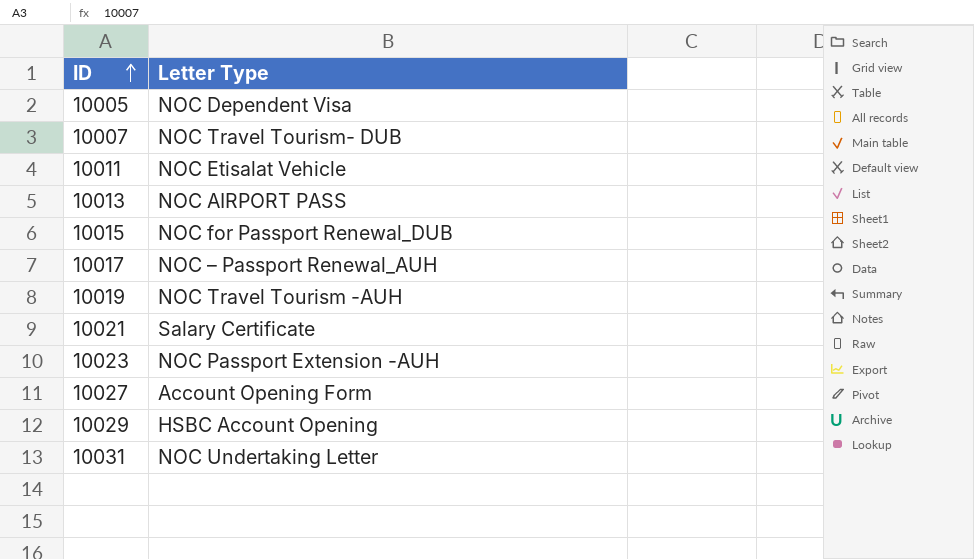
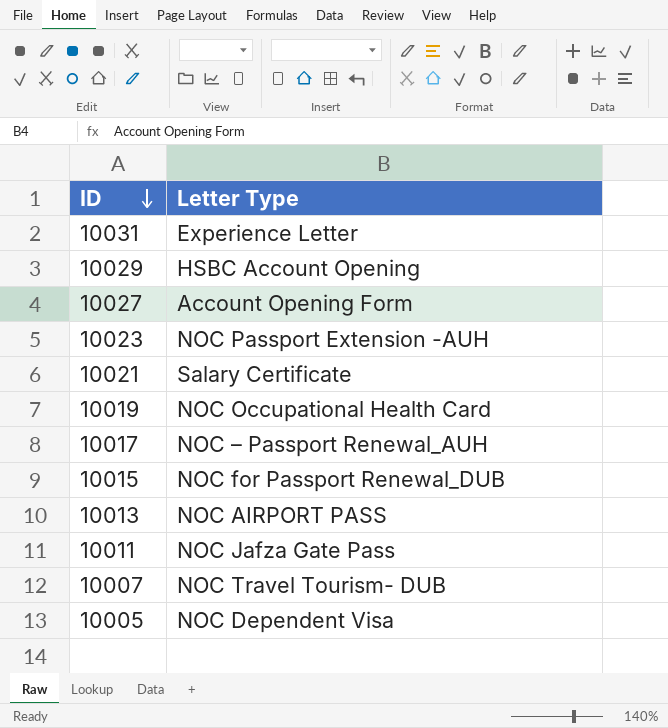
row order: ID ascending -> ID descending
10031 | Letter Type: NOC Undertaking Letter -> Experience Letter
10019 | Letter Type: NOC Travel Tourism -AUH -> NOC Occupational Health Card
10011 | Letter Type: NOC Etisalat Vehicle -> NOC Jafza Gate Pass

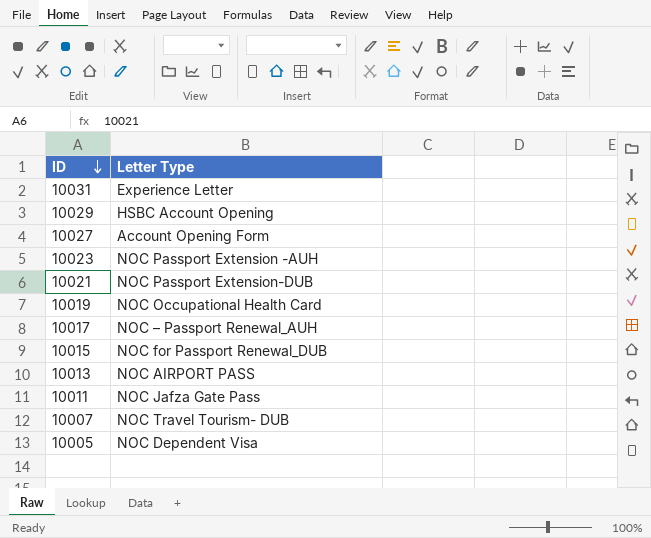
10021 | Letter Type: Salary Certificate -> NOC Passport Extension-DUB

